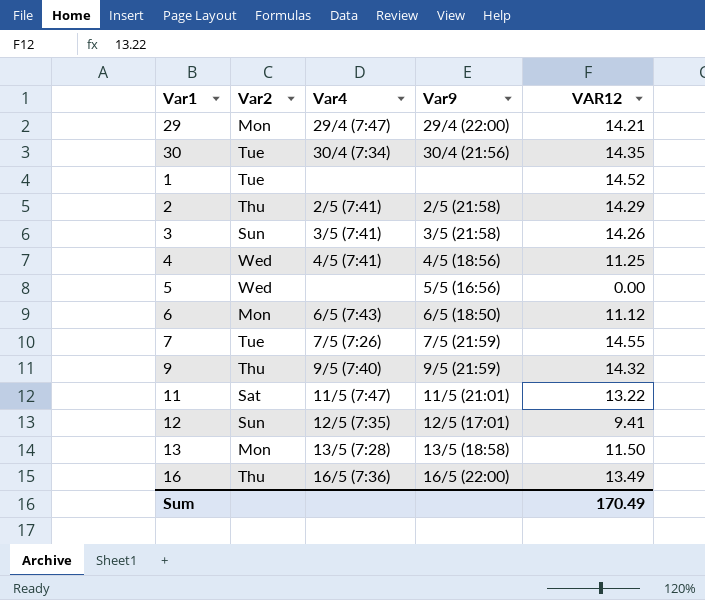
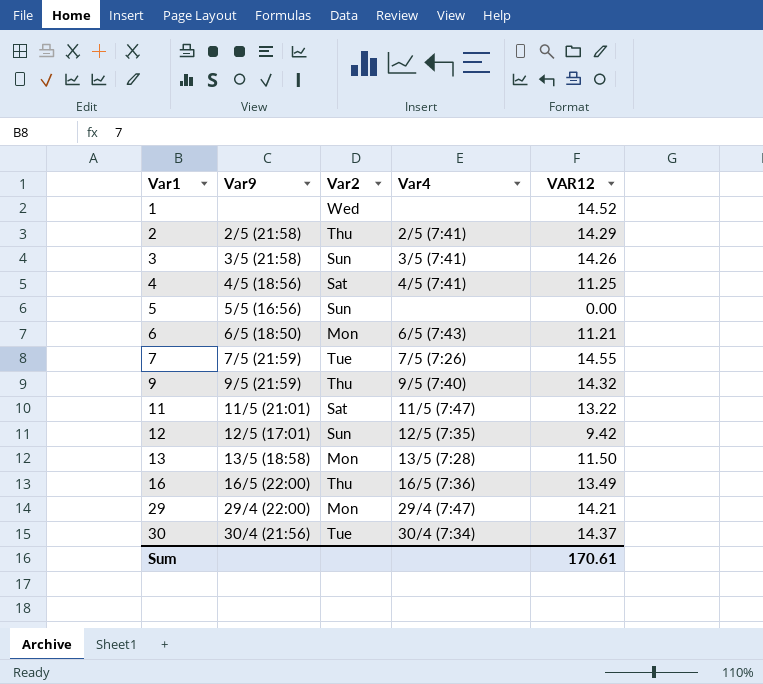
row order: none -> Var1 ascending
column Var9 | position: 4 -> 2
1 | Var2: Tue -> Wed
4 | Var2: Wed -> Sat
5 | Var2: Wed -> Sun
6 | VAR12: 11.12 -> 11.21
12 | VAR12: 9.41 -> 9.42
30 | VAR12: 14.35 -> 14.37
Sum | VAR12: 170.49 -> 170.61

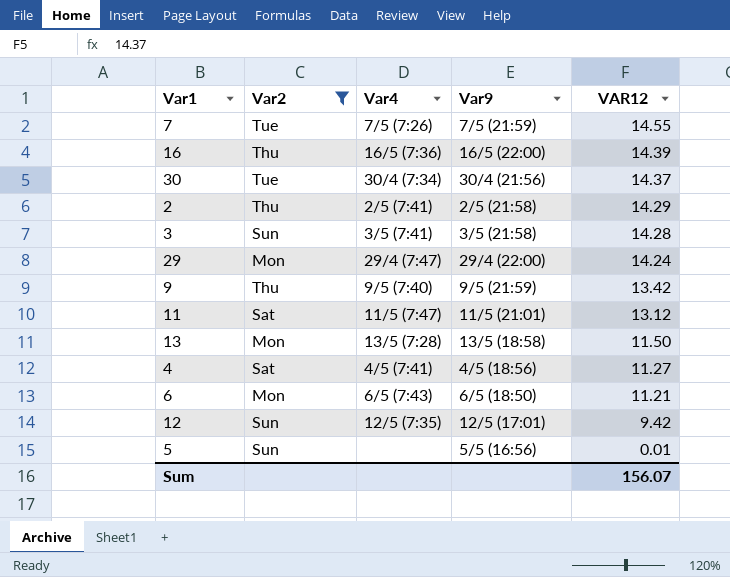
filter: none -> Var2 != Wed
row order: Var1 ascending -> VAR12 descending
column Var9 | position: 2 -> 4
16 | VAR12: 13.49 -> 14.39
3 | VAR12: 14.26 -> 14.28
29 | VAR12: 14.21 -> 14.24
9 | VAR12: 14.32 -> 13.42
11 | VAR12: 13.22 -> 13.12
4 | VAR12: 11.25 -> 11.27
5 | VAR12: 0.00 -> 0.01
Sum | VAR12: 170.61 -> 156.07

